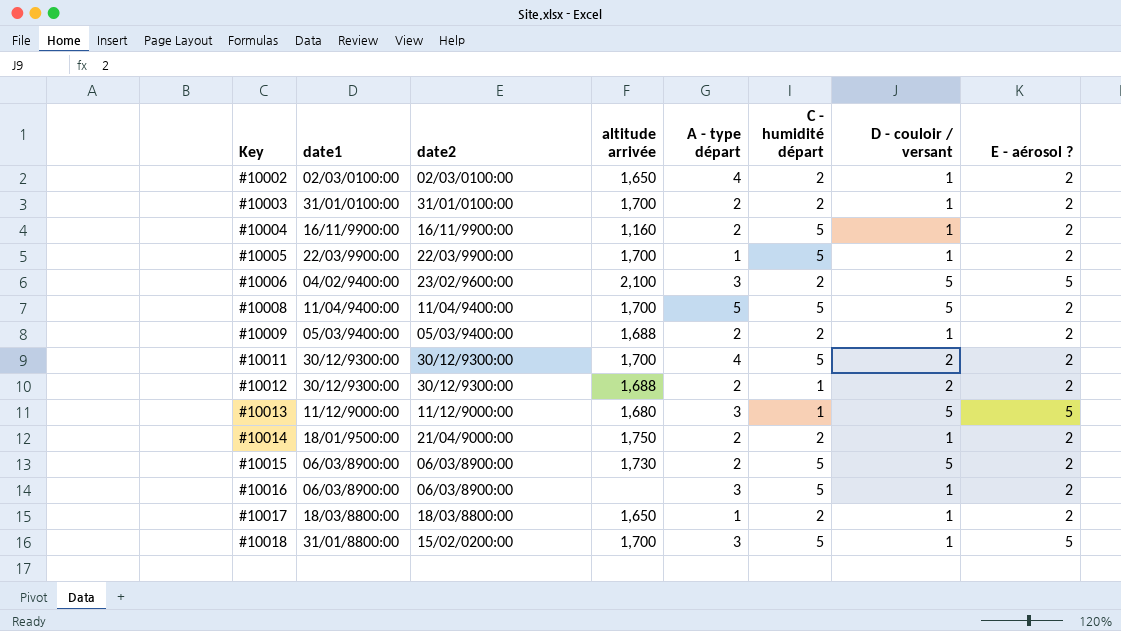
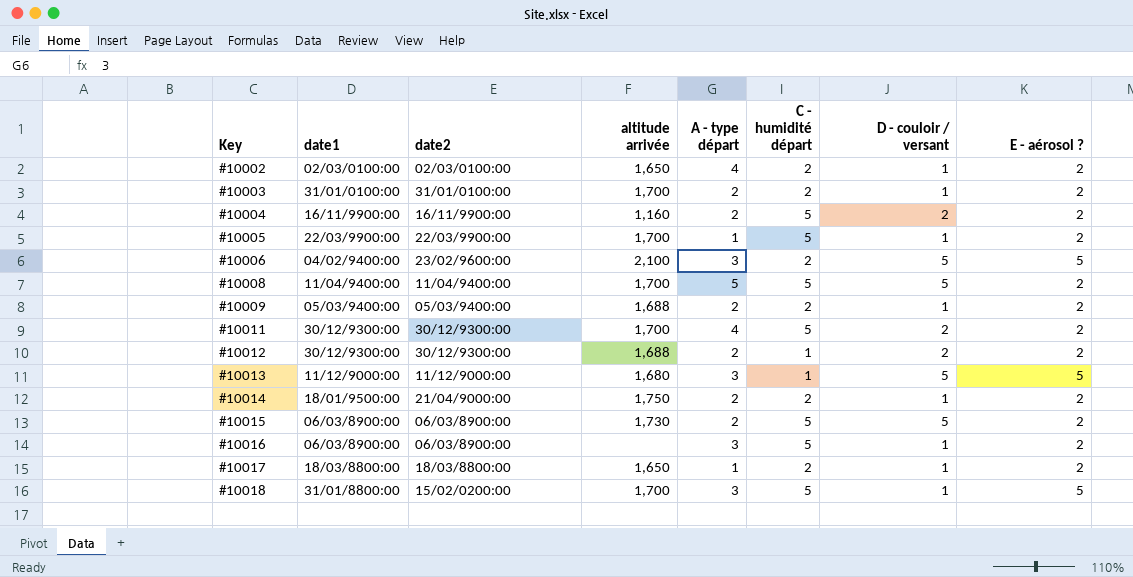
#10004 | D - couloir / versant: 1 -> 2

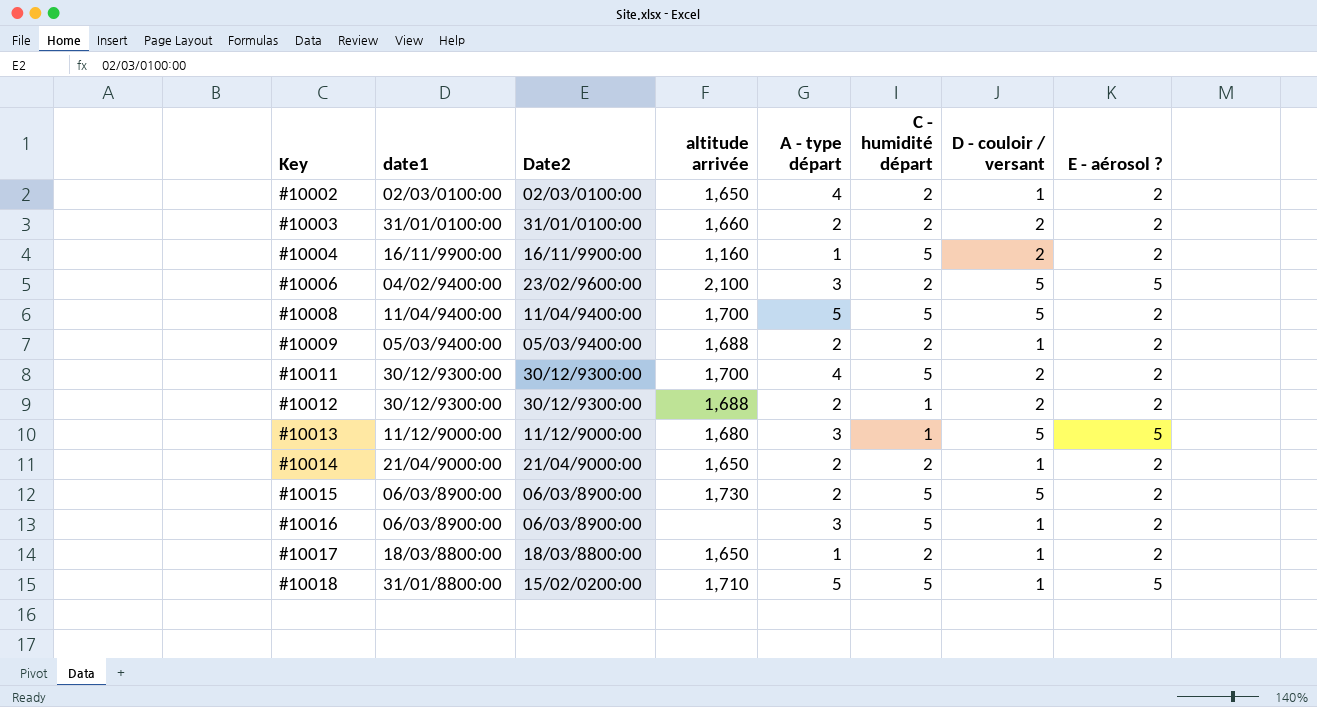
column name: date2 -> Date2
row #10005: 22/03/9900:00 | 22/03/9900:00 | 1,700 | 1 | 5 | 1 | 2 -> none
#10003 | altitude arrivée: 1,700 -> 1,660
#10003 | D - couloir / versant: 1 -> 2
#10004 | A - type départ: 2 -> 1
#10014 | date1: 18/01/9500:00 -> 21/04/9000:00
#10014 | altitude arrivée: 1,750 -> 1,650
#10018 | altitude arrivée: 1,700 -> 1,710
#10018 | A - type départ: 3 -> 5

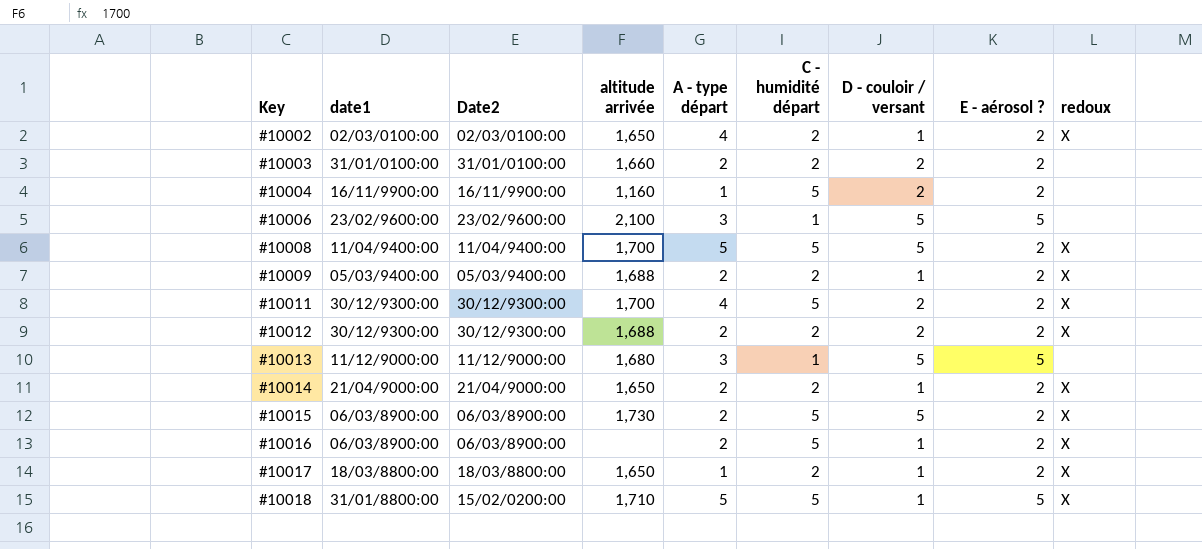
column redoux | position: none -> 9
#10006 | date1: 04/02/9400:00 -> 23/02/9600:00
#10006 | C - humidité départ: 2 -> 1
#10012 | C - humidité départ: 1 -> 2
#10016 | A - type départ: 3 -> 2

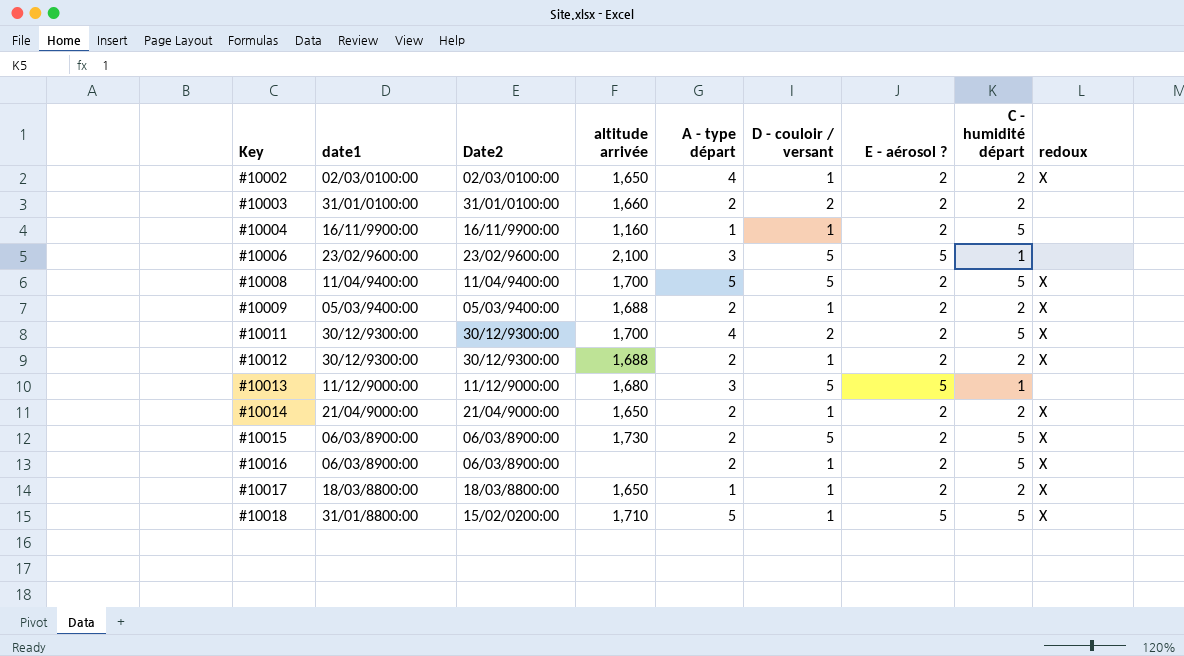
column C - humidité départ | position: 6 -> 8
#10004 | D - couloir / versant: 2 -> 1
#10012 | D - couloir / versant: 2 -> 1

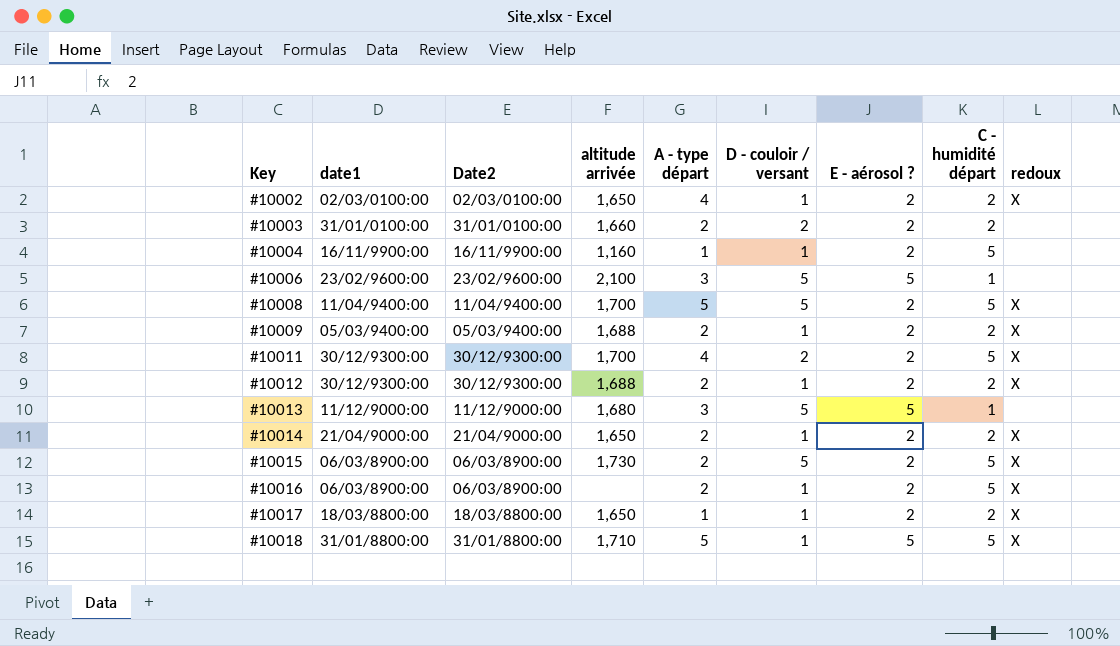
#10018 | Date2: 15/02/0200:00 -> 31/01/8800:00

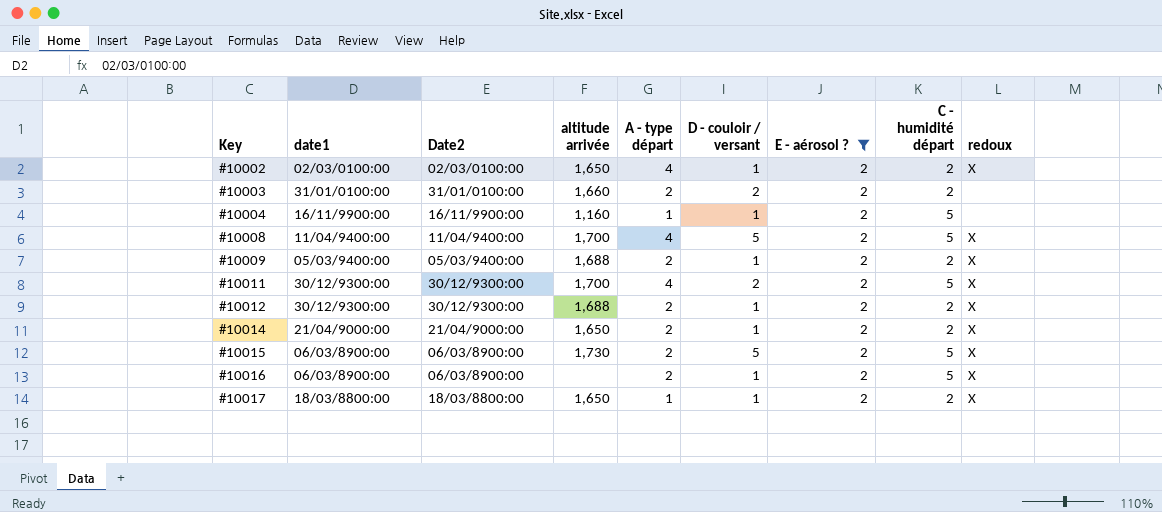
filter: none -> E - aérosol ? = 2
#10008 | A - type départ: 5 -> 4

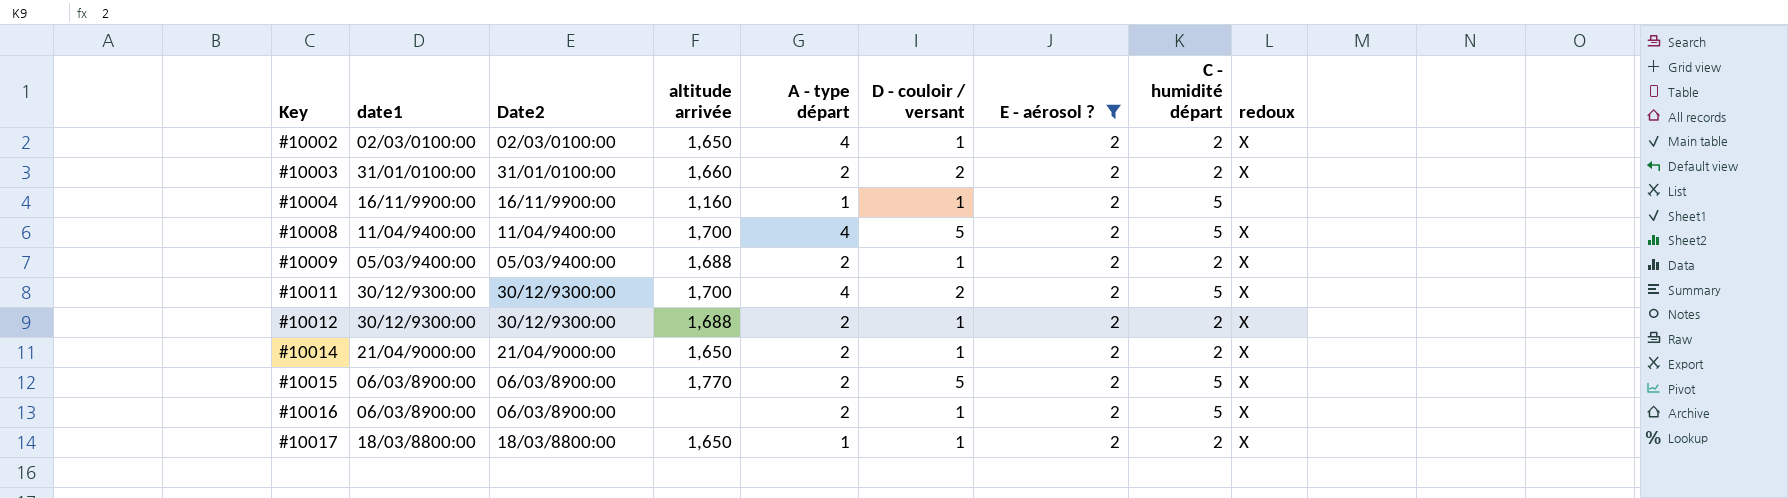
#10003 | redoux: none -> X
#10015 | altitude arrivée: 1,730 -> 1,770

